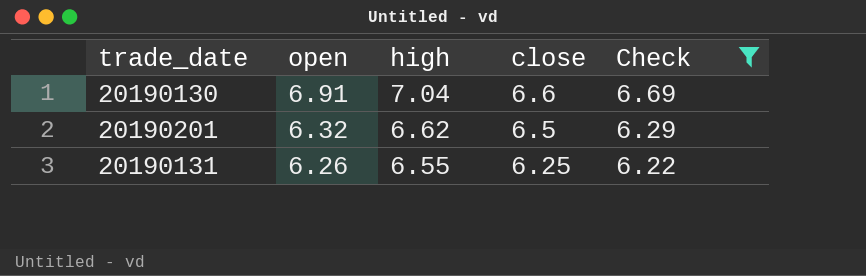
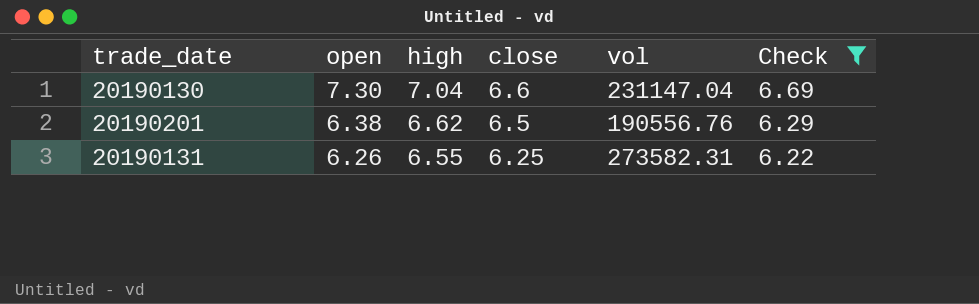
column vol | position: none -> 5
20190130 | open: 6.91 -> 7.30
20190201 | open: 6.32 -> 6.38

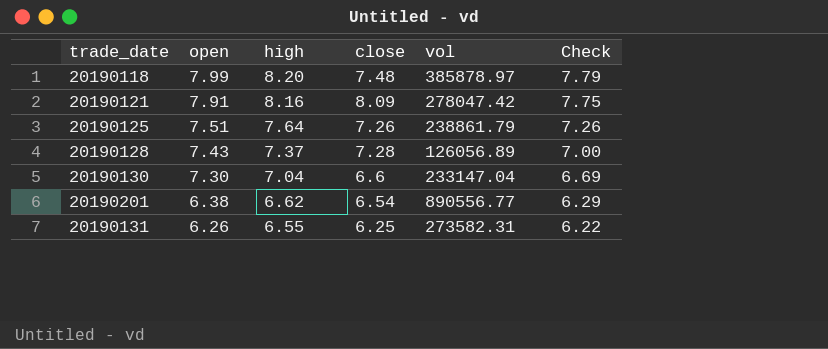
filter: Check <= 6.69 -> none
20190130 | vol: 231147.04 -> 233147.04
20190201 | close: 6.5 -> 6.54
20190201 | vol: 190556.76 -> 890556.77

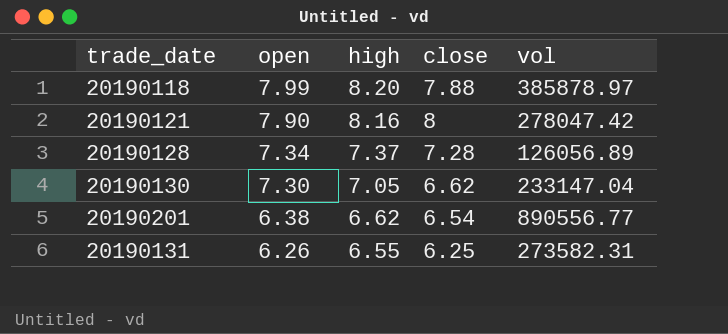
column Check | formula: [high] * 0.95 -> none
row 20190125: 7.51 | 7.64 | 7.26 | 238861.79 | 7.26 -> none
20190118 | close: 7.48 -> 7.88
20190121 | open: 7.91 -> 7.90
20190121 | close: 8.09 -> 8
20190128 | open: 7.43 -> 7.34
20190130 | high: 7.04 -> 7.05
20190130 | close: 6.6 -> 6.62

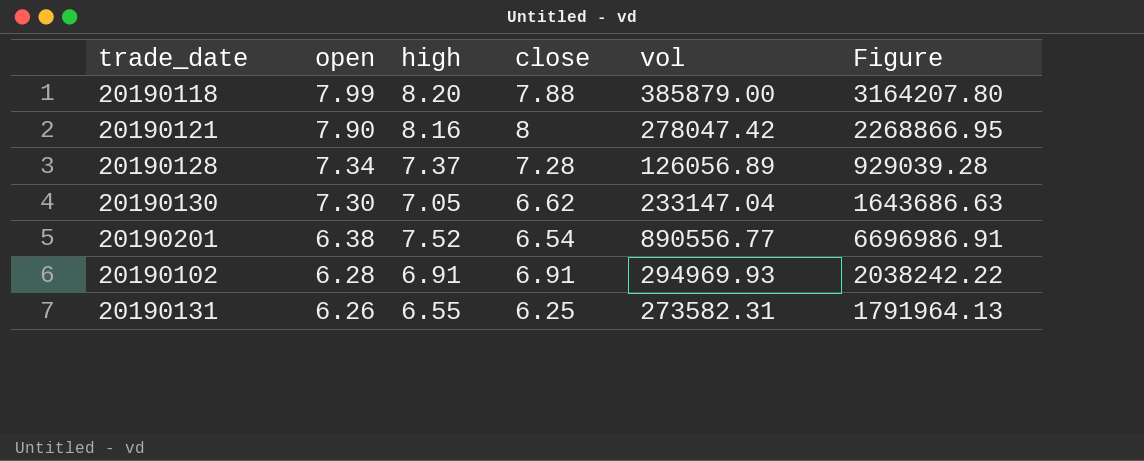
column Figure | formula: none -> [high] * [vol]
20190118 | vol: 385878.97 -> 385879.00
20190201 | high: 6.62 -> 7.52
row 20190102: none -> 6.28 | 6.91 | 6.91 | 294969.93 | 2038242.22

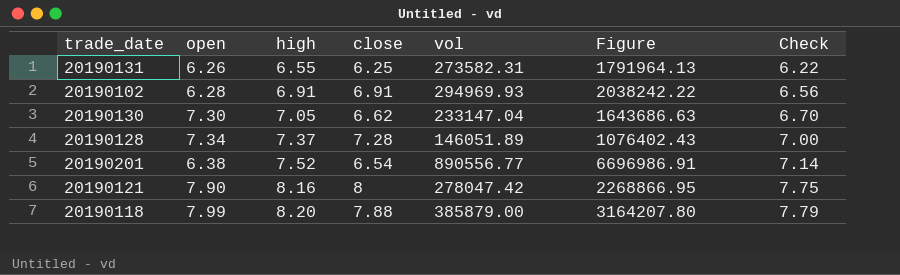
row order: open descending -> high ascending
column Check | formula: none -> [high] * 0.95
20190128 | vol: 126056.89 -> 146051.89
20190128 | Figure: 929039.28 -> 1076402.43

